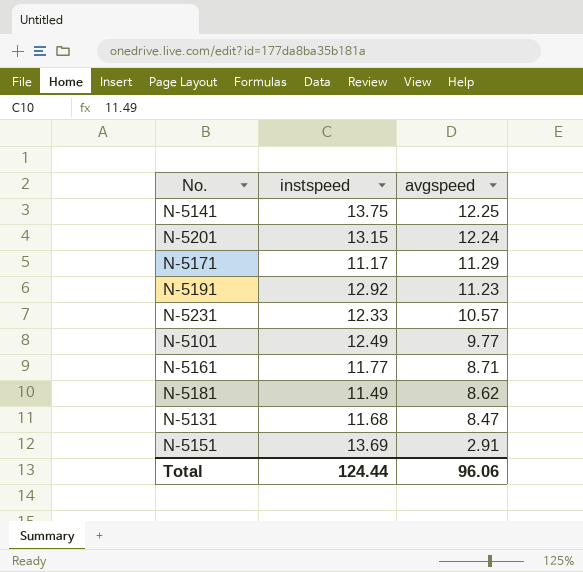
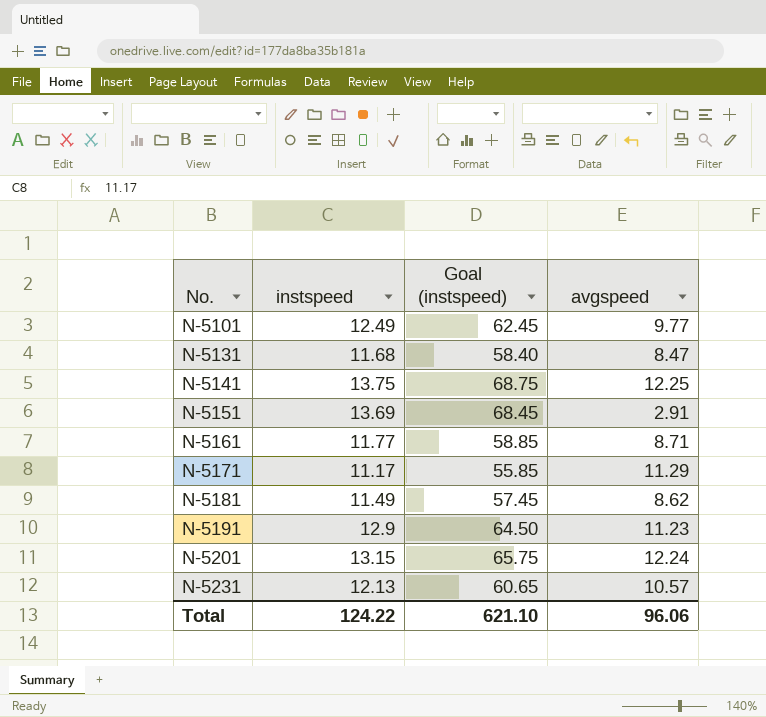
row order: avgspeed descending -> No. ascending
column Goal (instspeed) | formula: none -> [instspeed] * 5
N-5191 | instspeed: 12.92 -> 12.9
N-5231 | instspeed: 12.33 -> 12.13
Total | instspeed: 124.44 -> 124.22

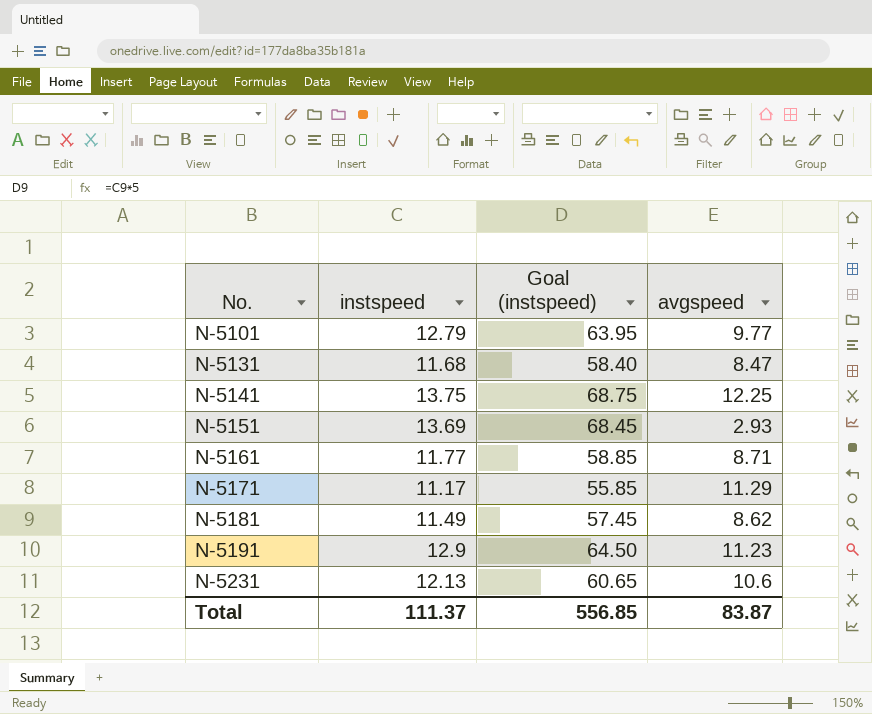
row N-5201: 13.15 | 65.75 | 12.24 -> none
N-5101 | instspeed: 12.49 -> 12.79
N-5101 | Goal (instspeed): 62.45 -> 63.95
N-5151 | avgspeed: 2.91 -> 2.93
N-5231 | avgspeed: 10.57 -> 10.6
Total | instspeed: 124.22 -> 111.37
Total | Goal (instspeed): 621.10 -> 556.85
Total | avgspeed: 96.06 -> 83.87

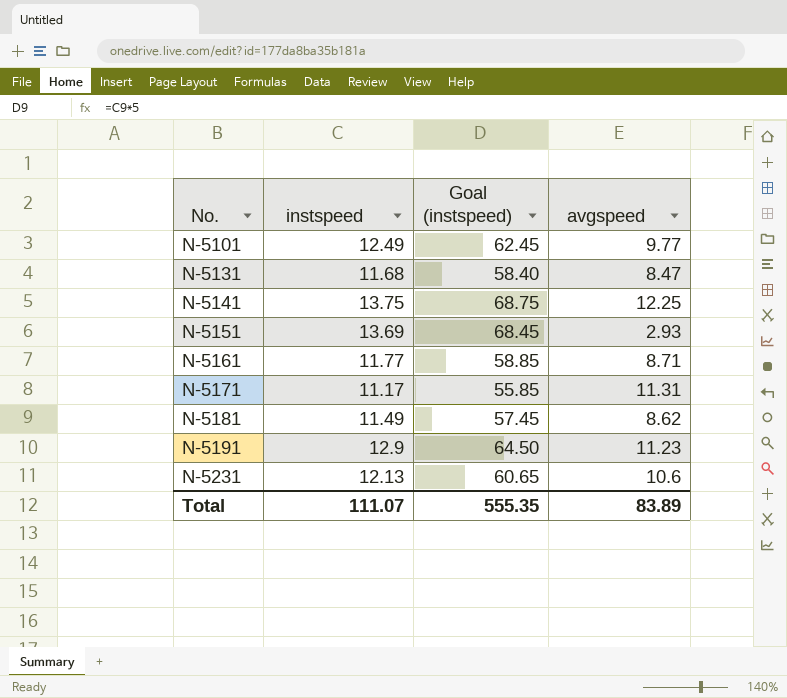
N-5101 | instspeed: 12.79 -> 12.49
N-5101 | Goal (instspeed): 63.95 -> 62.45
N-5171 | avgspeed: 11.29 -> 11.31
Total | instspeed: 111.37 -> 111.07
Total | Goal (instspeed): 556.85 -> 555.35
Total | avgspeed: 83.87 -> 83.89

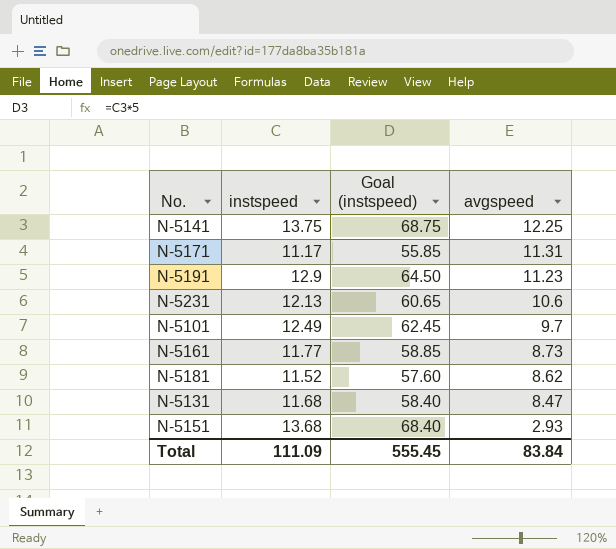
row order: No. ascending -> avgspeed descending
N-5101 | avgspeed: 9.77 -> 9.7
N-5161 | avgspeed: 8.71 -> 8.73
N-5181 | instspeed: 11.49 -> 11.52
N-5181 | Goal (instspeed): 57.45 -> 57.60
N-5151 | instspeed: 13.69 -> 13.68
N-5151 | Goal (instspeed): 68.45 -> 68.40
Total | instspeed: 111.07 -> 111.09
Total | Goal (instspeed): 555.35 -> 555.45
Total | avgspeed: 83.89 -> 83.84

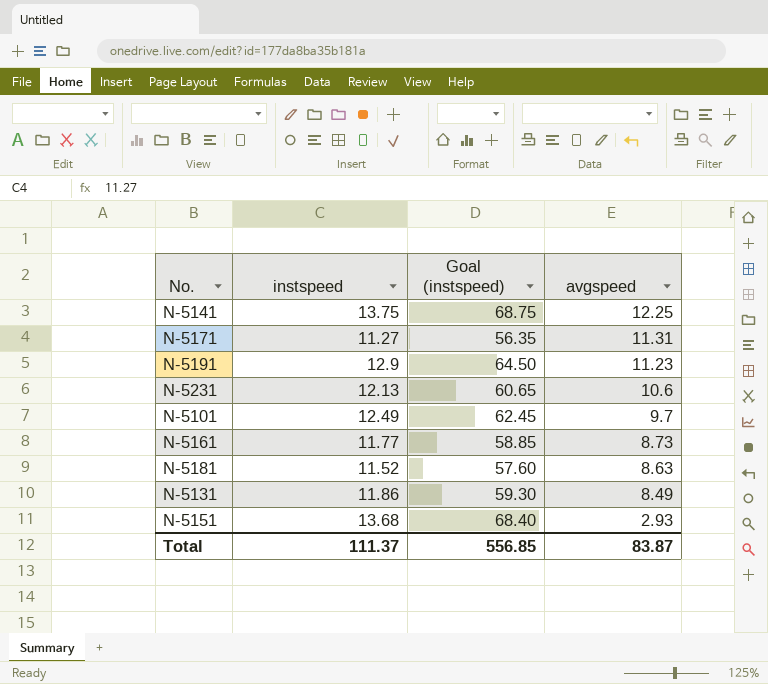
N-5171 | instspeed: 11.17 -> 11.27
N-5171 | Goal (instspeed): 55.85 -> 56.35
N-5181 | avgspeed: 8.62 -> 8.63
N-5131 | instspeed: 11.68 -> 11.86
N-5131 | Goal (instspeed): 58.40 -> 59.30
N-5131 | avgspeed: 8.47 -> 8.49
Total | instspeed: 111.09 -> 111.37
Total | Goal (instspeed): 555.45 -> 556.85
Total | avgspeed: 83.84 -> 83.87

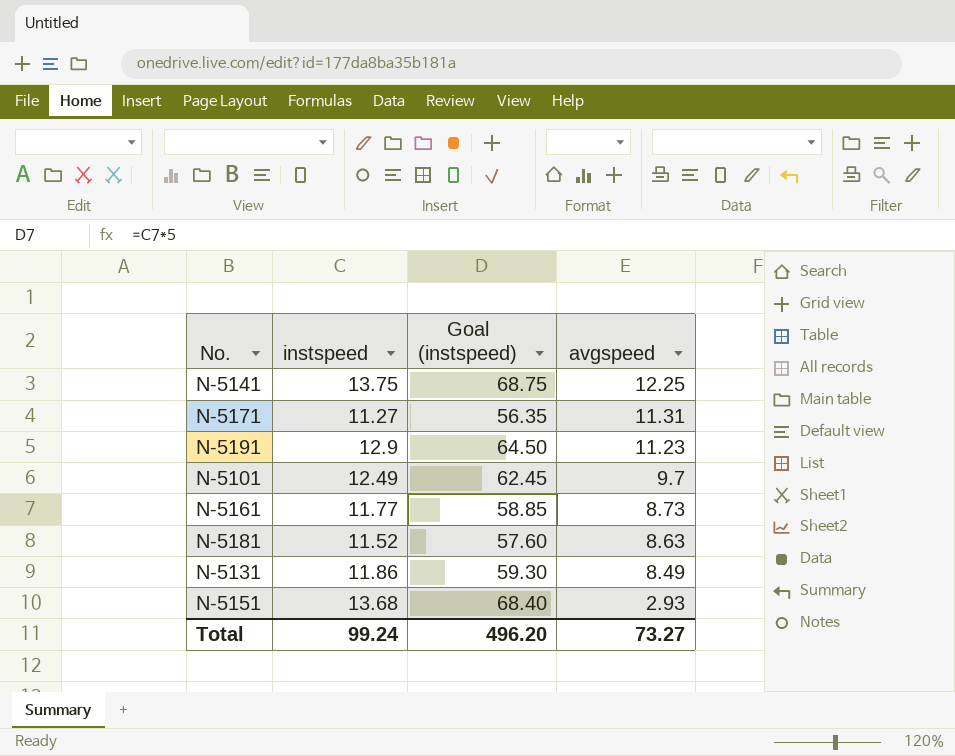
row N-5231: 12.13 | 60.65 | 10.6 -> none
Total | instspeed: 111.37 -> 99.24
Total | Goal (instspeed): 556.85 -> 496.20
Total | avgspeed: 83.87 -> 73.27

